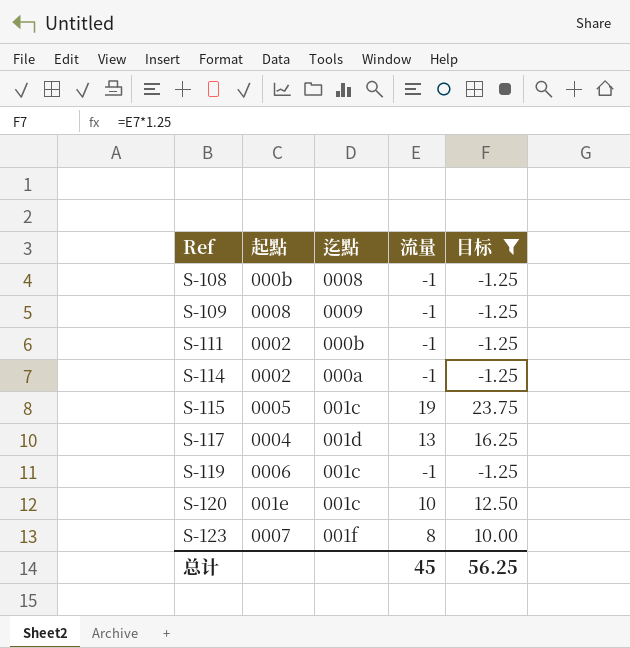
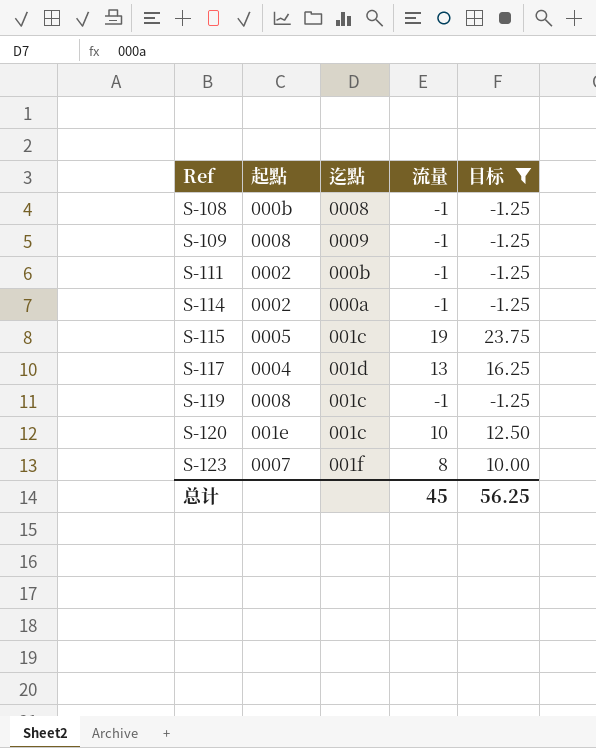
S-119 | 起點: 0006 -> 0008

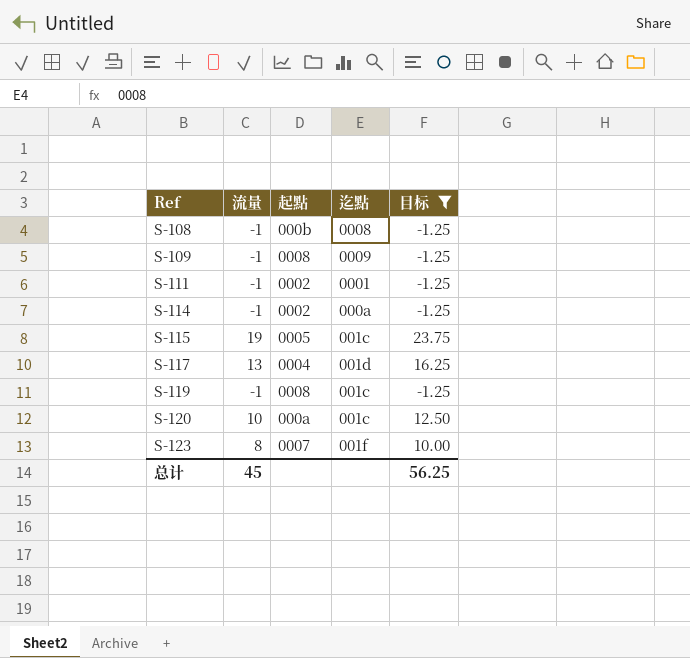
column 流量 | position: 4 -> 2
S-111 | 迄點: 000b -> 0001
S-120 | 起點: 001e -> 000a

